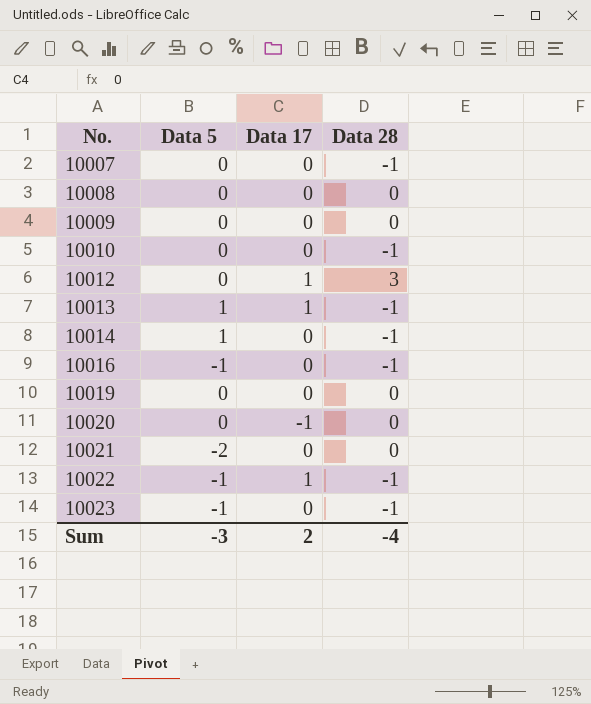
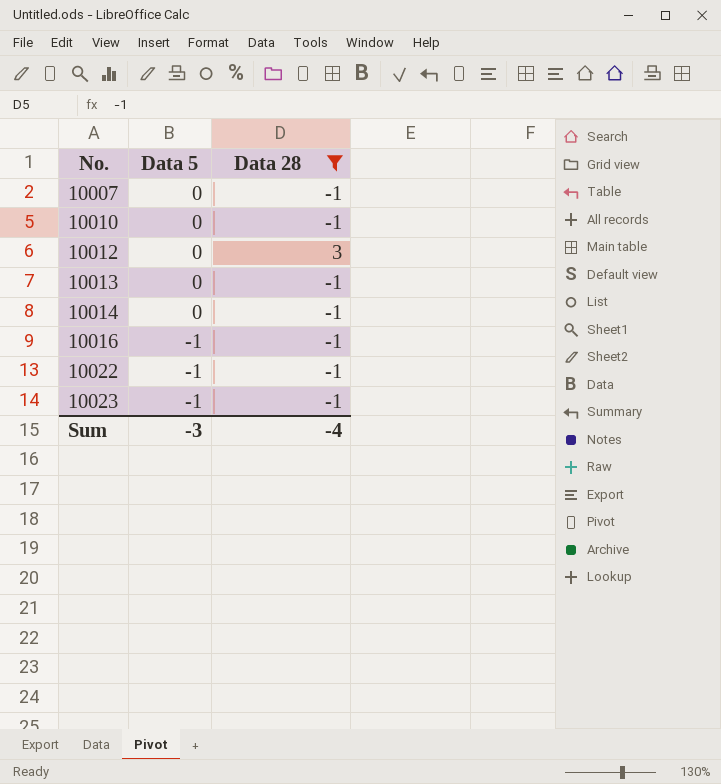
filter: none -> Data 28 != 0
column Data 17 | position: 3 -> none
10013 | Data 5: 1 -> 0
10014 | Data 5: 1 -> 0

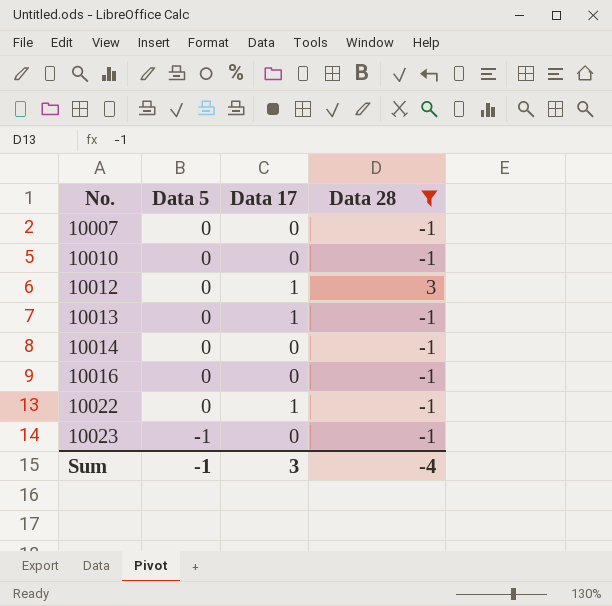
column Data 17 | position: none -> 3
10016 | Data 5: -1 -> 0
10022 | Data 5: -1 -> 0
Sum | Data 5: -3 -> -1

